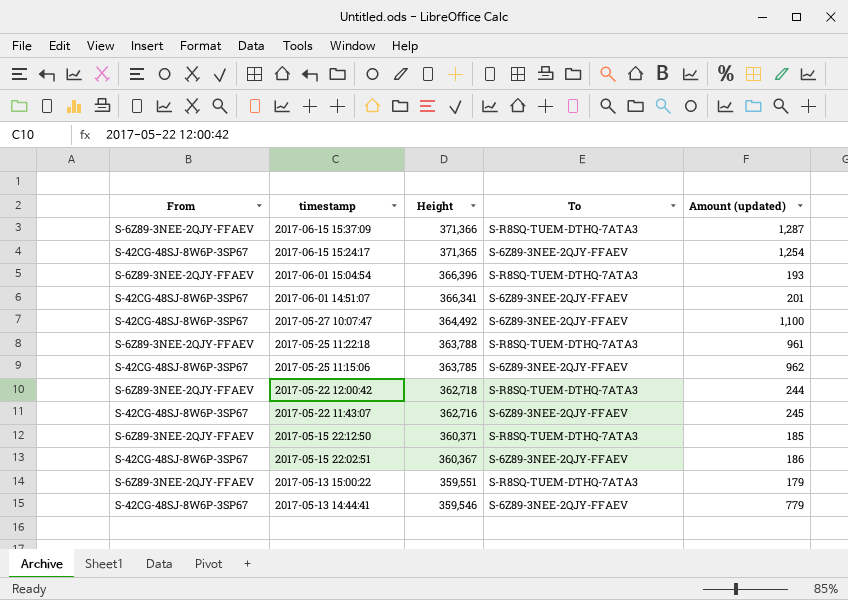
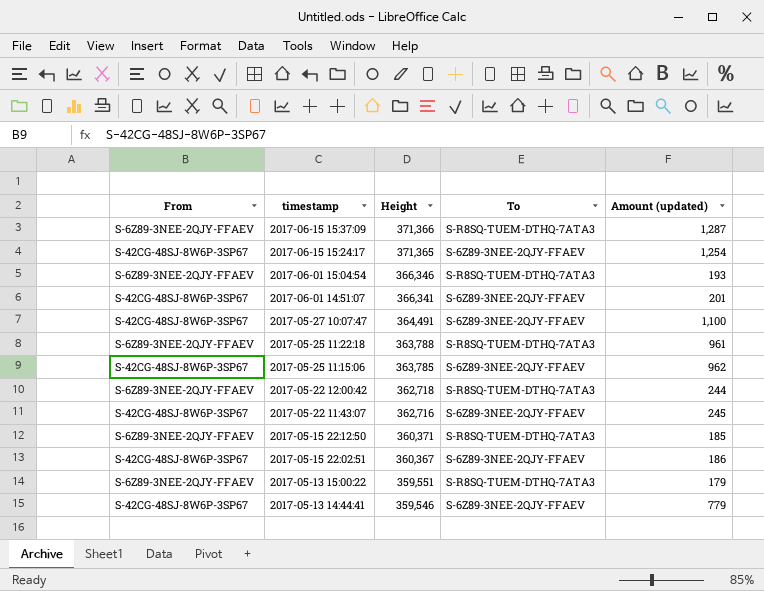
2017-06-01 15:04:54 | Height: 366,396 -> 366,346
2017-05-27 10:07:47 | Height: 364,492 -> 364,491

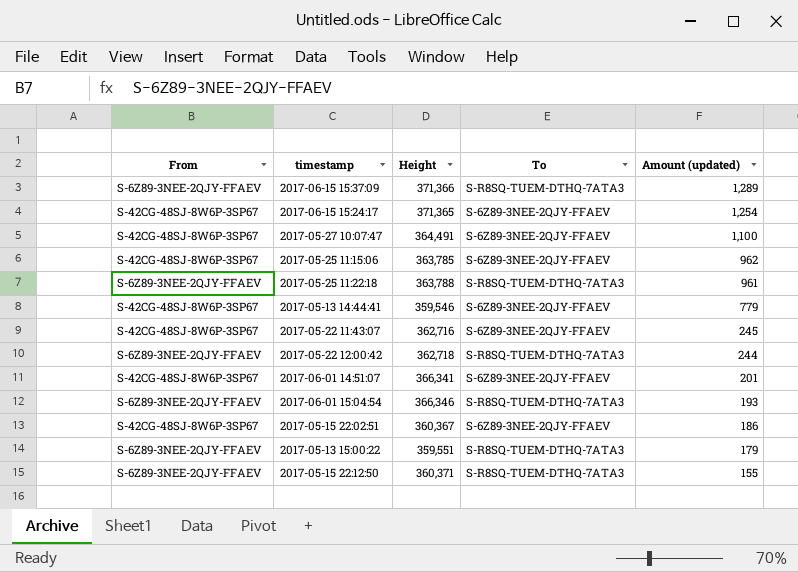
row order: timestamp descending -> Amount (updated) descending
2017-06-15 15:37:09 | Amount (updated): 1,287 -> 1,289
2017-05-15 22:12:50 | Amount (updated): 185 -> 155

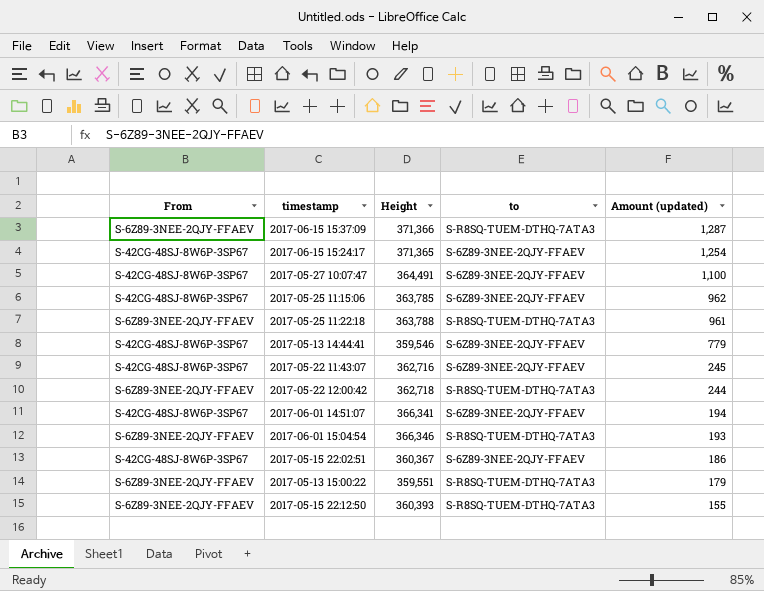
column name: To -> to
2017-06-15 15:37:09 | Amount (updated): 1,289 -> 1,287
2017-06-01 14:51:07 | Amount (updated): 201 -> 194
2017-05-15 22:12:50 | Height: 360,371 -> 360,393

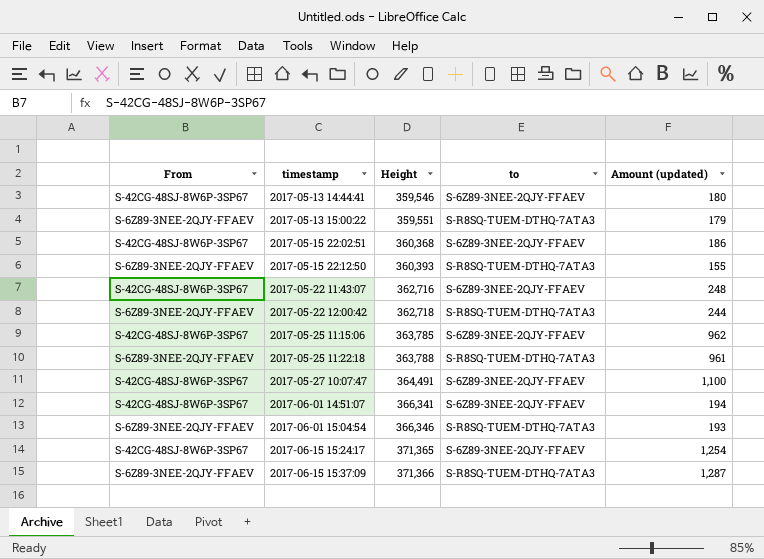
row order: Amount (updated) descending -> timestamp ascending
2017-05-13 14:44:41 | Amount (updated): 779 -> 180
2017-05-15 22:02:51 | Height: 360,367 -> 360,368
2017-05-22 11:43:07 | Amount (updated): 245 -> 248

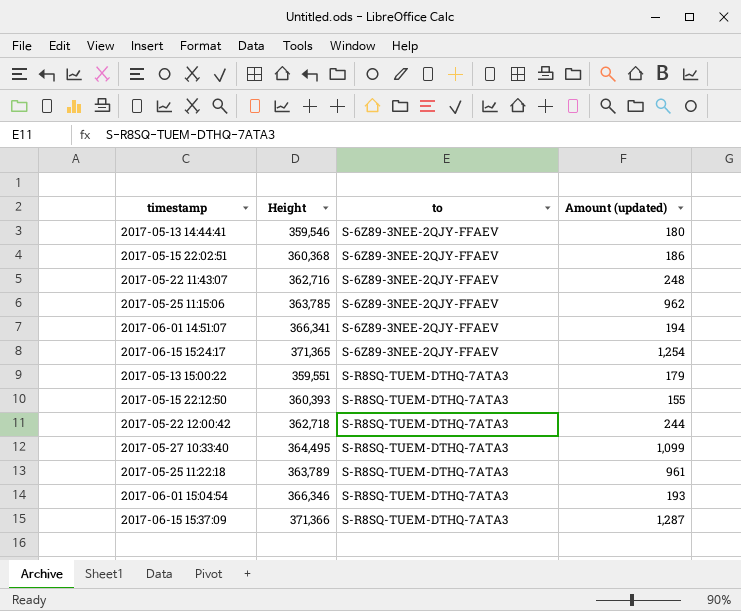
row order: timestamp ascending -> to ascending
column From | position: 1 -> none
row 2017-05-27 10:07:47: S-42CG-48SJ-8W6P-3SP67 | 364,491 | S-6Z89-3NEE-2QJY-FFAEV | 1,100 -> none
row 2017-05-27 10:33:40: none -> 364,495 | S-R8SQ-TUEM-DTHQ-7ATA3 | 1,099
2017-05-25 11:22:18 | Height: 363,788 -> 363,789

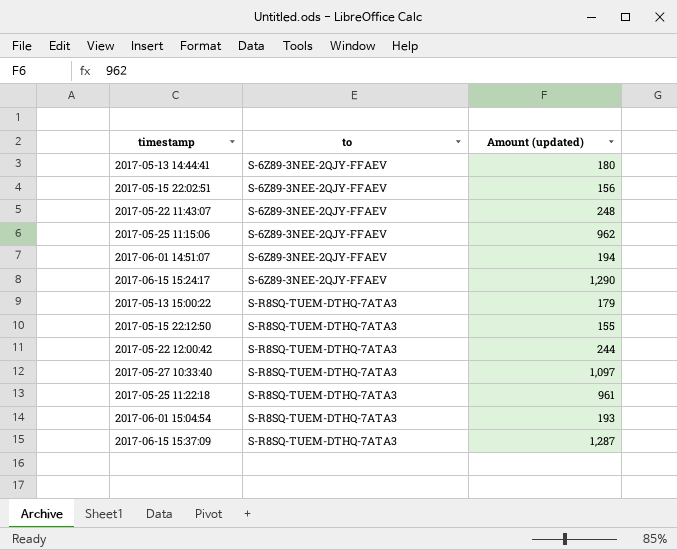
column Height | position: 2 -> none
2017-05-15 22:02:51 | Amount (updated): 186 -> 156
2017-06-15 15:24:17 | Amount (updated): 1,254 -> 1,290
2017-05-27 10:33:40 | Amount (updated): 1,099 -> 1,097

